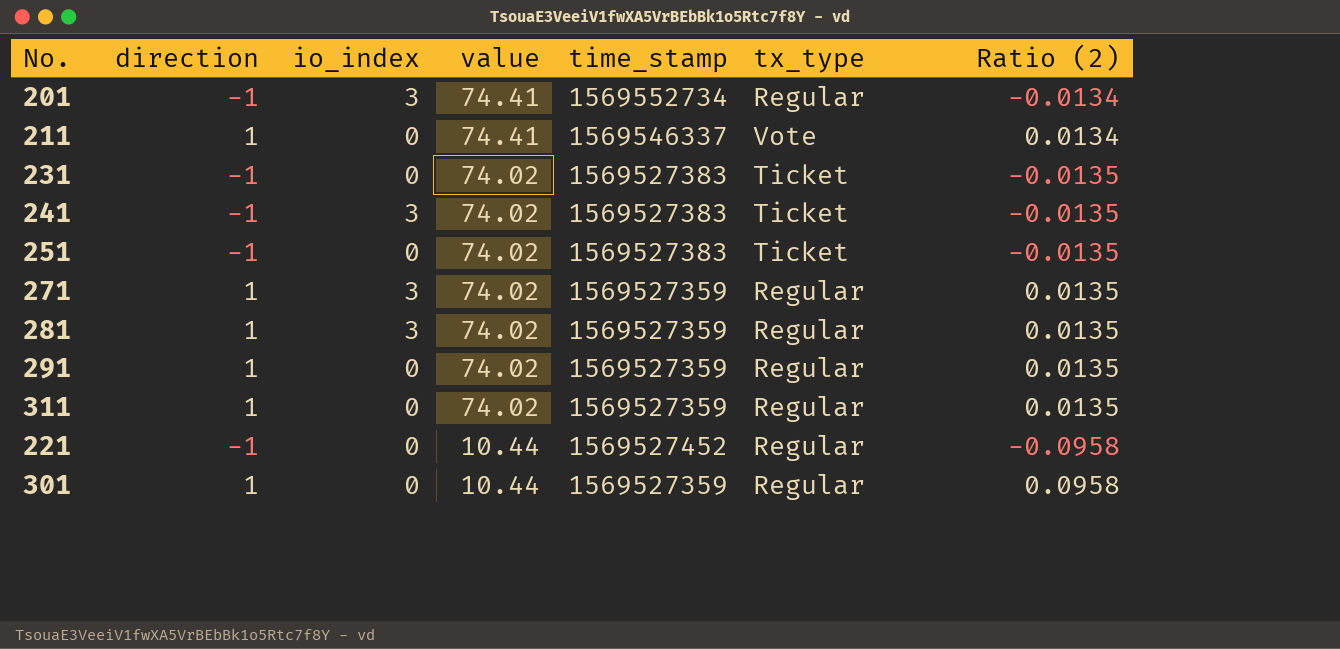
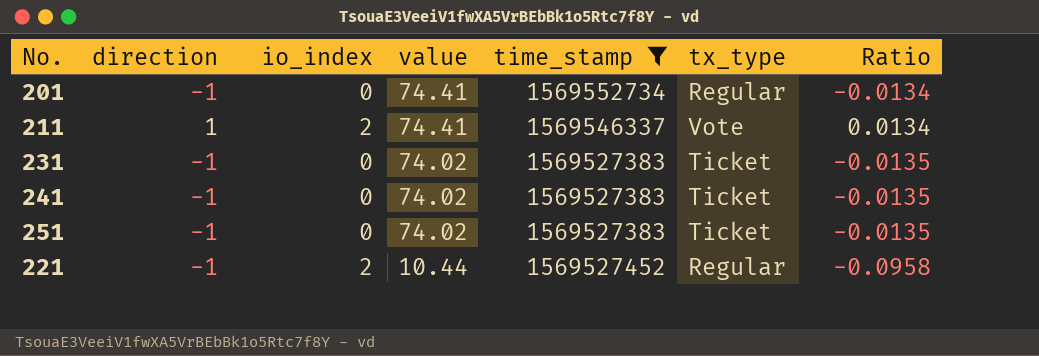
filter: none -> time_stamp != 1569527359
column name: Ratio (2) -> Ratio
201 | io_index: 3 -> 0
211 | io_index: 0 -> 2
241 | io_index: 3 -> 0
221 | io_index: 0 -> 2

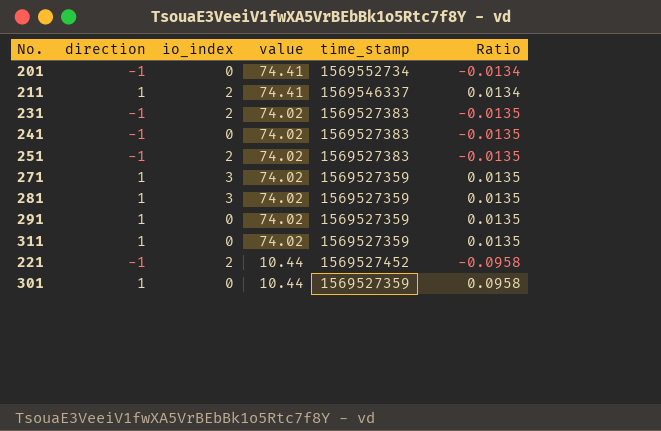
filter: time_stamp != 1569527359 -> none
column tx_type | position: 6 -> none
231 | io_index: 0 -> 2
251 | io_index: 0 -> 2

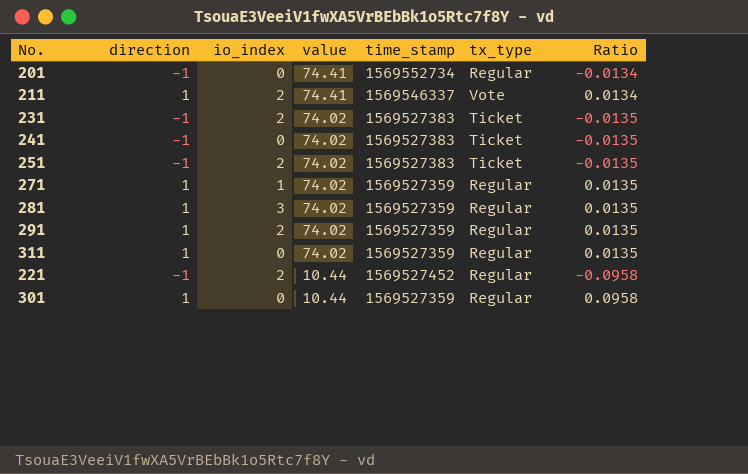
column tx_type | position: none -> 6
271 | io_index: 3 -> 1
291 | io_index: 0 -> 2

